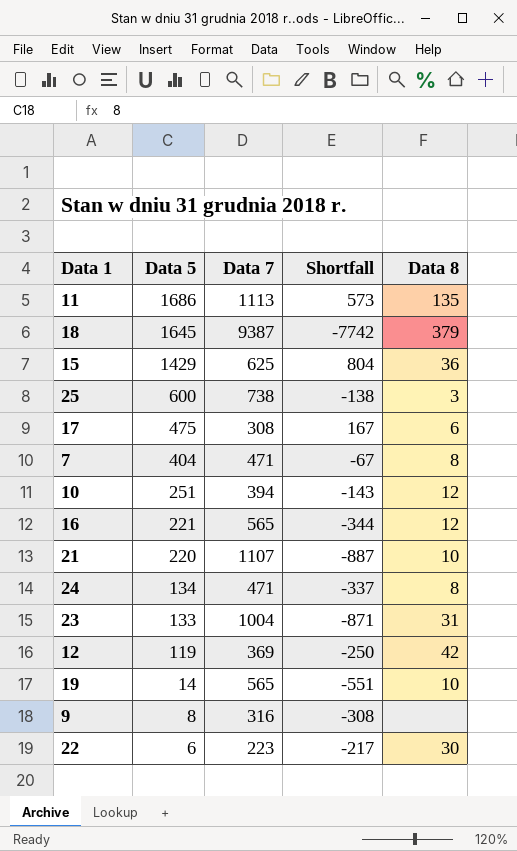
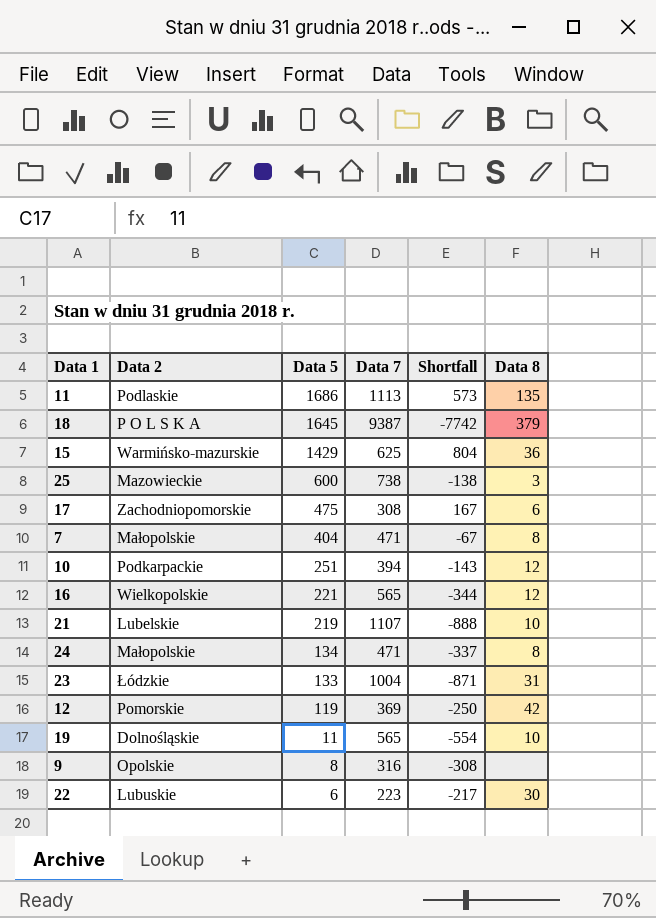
column Data 2 | position: none -> 2
21 | Data 5: 220 -> 219
21 | Shortfall: -887 -> -888
19 | Data 5: 14 -> 11
19 | Shortfall: -551 -> -554

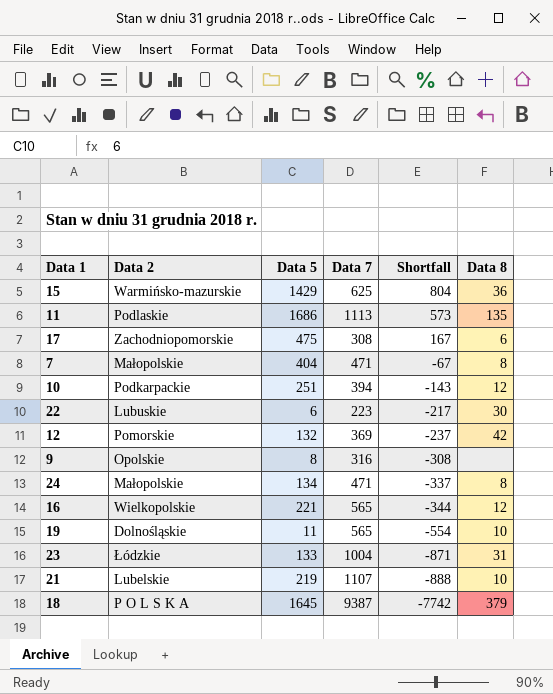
row order: Data 5 descending -> Shortfall descending
row 25: Mazowieckie | 600 | 738 | -138 | 3 -> none
12 | Data 5: 119 -> 132
12 | Shortfall: -250 -> -237

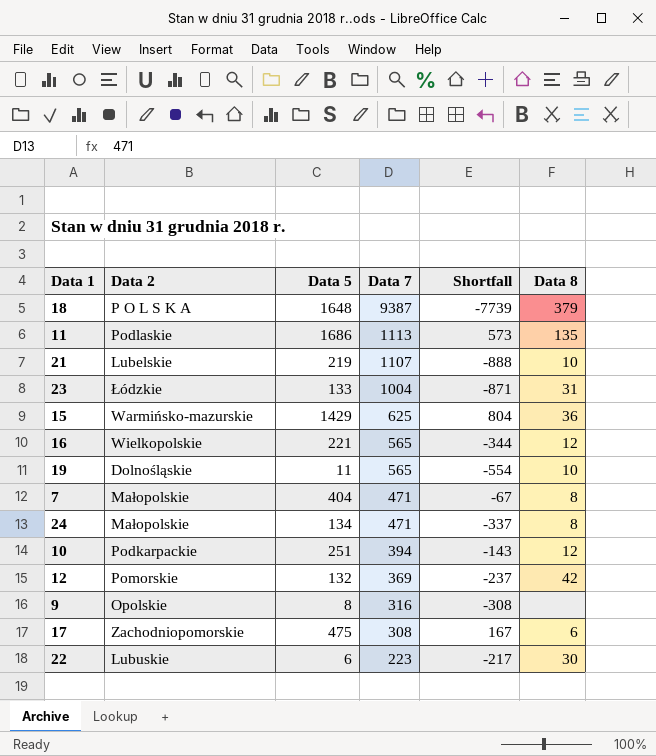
row order: Shortfall descending -> Data 7 descending
18 | Data 5: 1645 -> 1648
18 | Shortfall: -7742 -> -7739

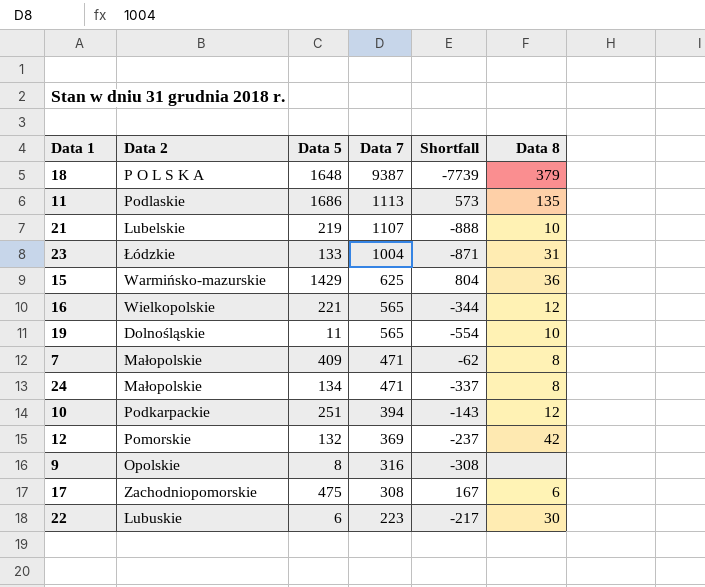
7 | Data 5: 404 -> 409
7 | Shortfall: -67 -> -62

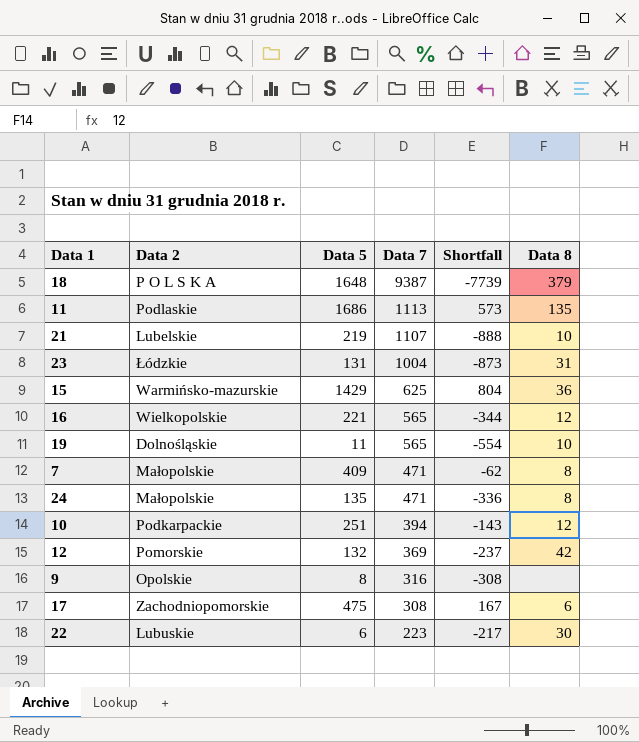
23 | Data 5: 133 -> 131
23 | Shortfall: -871 -> -873
24 | Data 5: 134 -> 135
24 | Shortfall: -337 -> -336

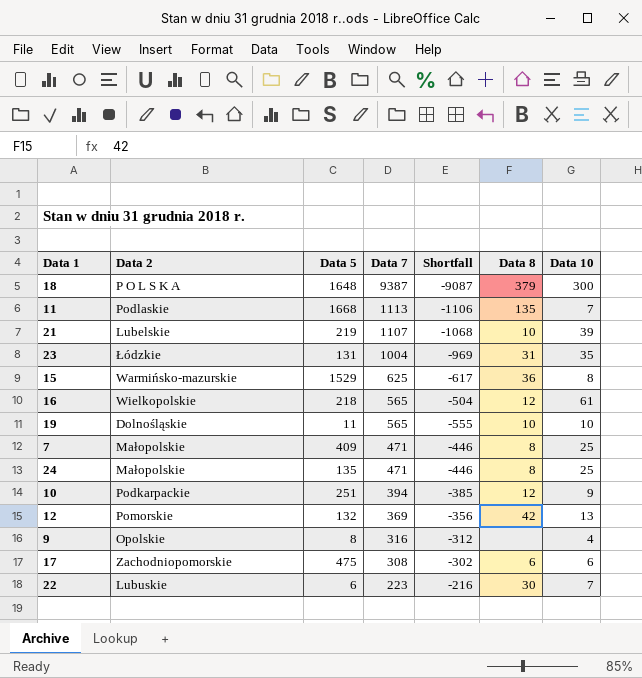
column Shortfall | formula: [Data 5] - [Data 7] -> [Data 10] - [Data 7]
column Data 10 | position: none -> 7
11 | Data 5: 1686 -> 1668
15 | Data 5: 1429 -> 1529
16 | Data 5: 221 -> 218

